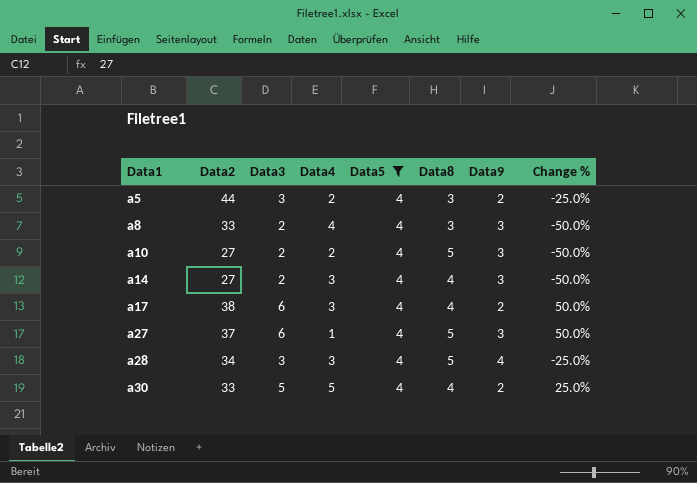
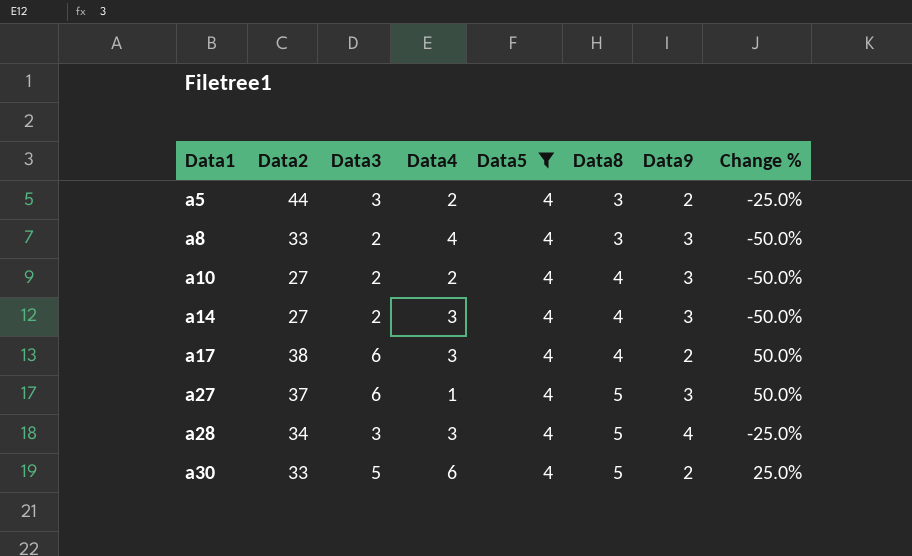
a10 | Data8: 5 -> 4
a30 | Data4: 5 -> 6
a30 | Data8: 4 -> 5

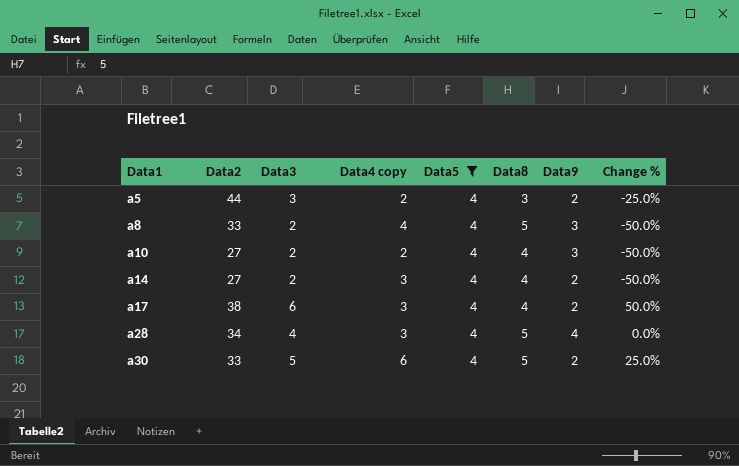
column name: Data4 -> Data4 copy
row a27: 37 | 6 | 1 | 4 | 5 | 3 | 50.0% -> none
a8 | Data8: 3 -> 5
a14 | Data9: 3 -> 2
a28 | Data3: 3 -> 4
a28 | Change %: -25.0% -> 0.0%

